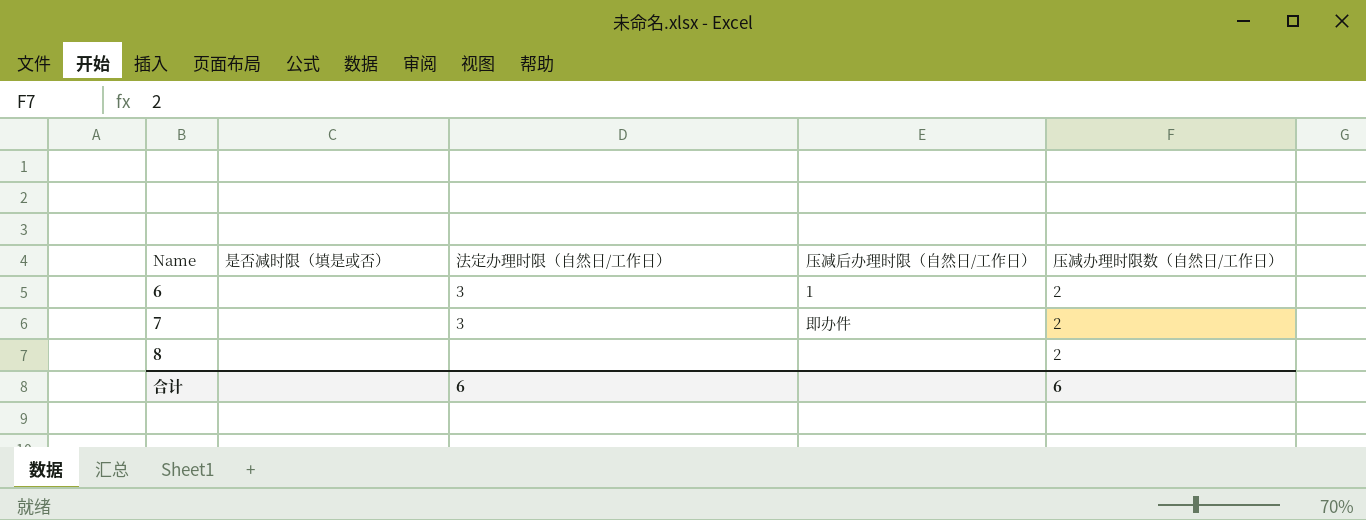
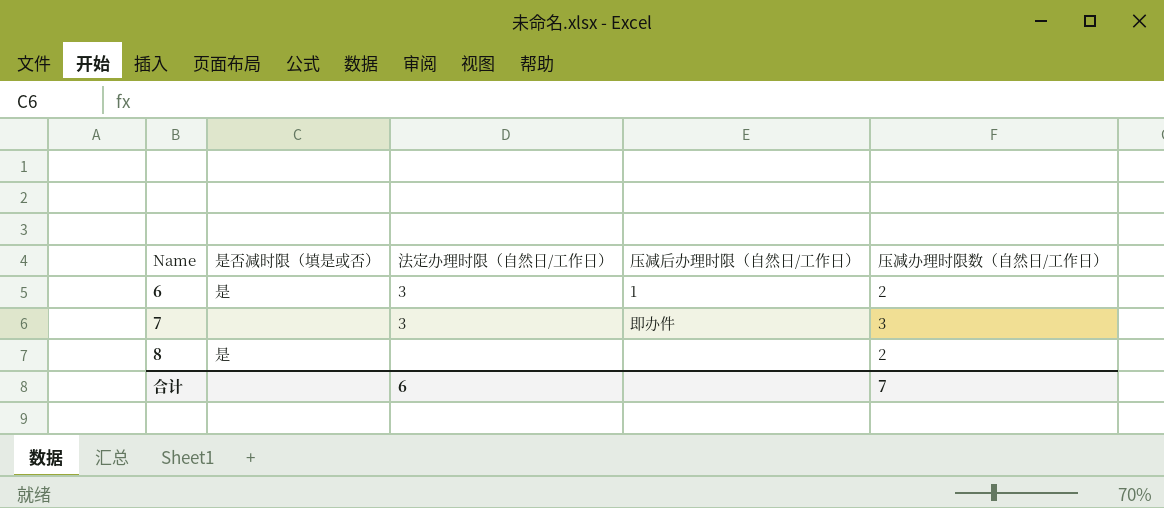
6 | 是否减时限（填是或否）: none -> 是
7 | 压减办理时限数（自然日/工作日）: 2 -> 3
8 | 是否减时限（填是或否）: none -> 是
合计 | 压减办理时限数（自然日/工作日）: 6 -> 7

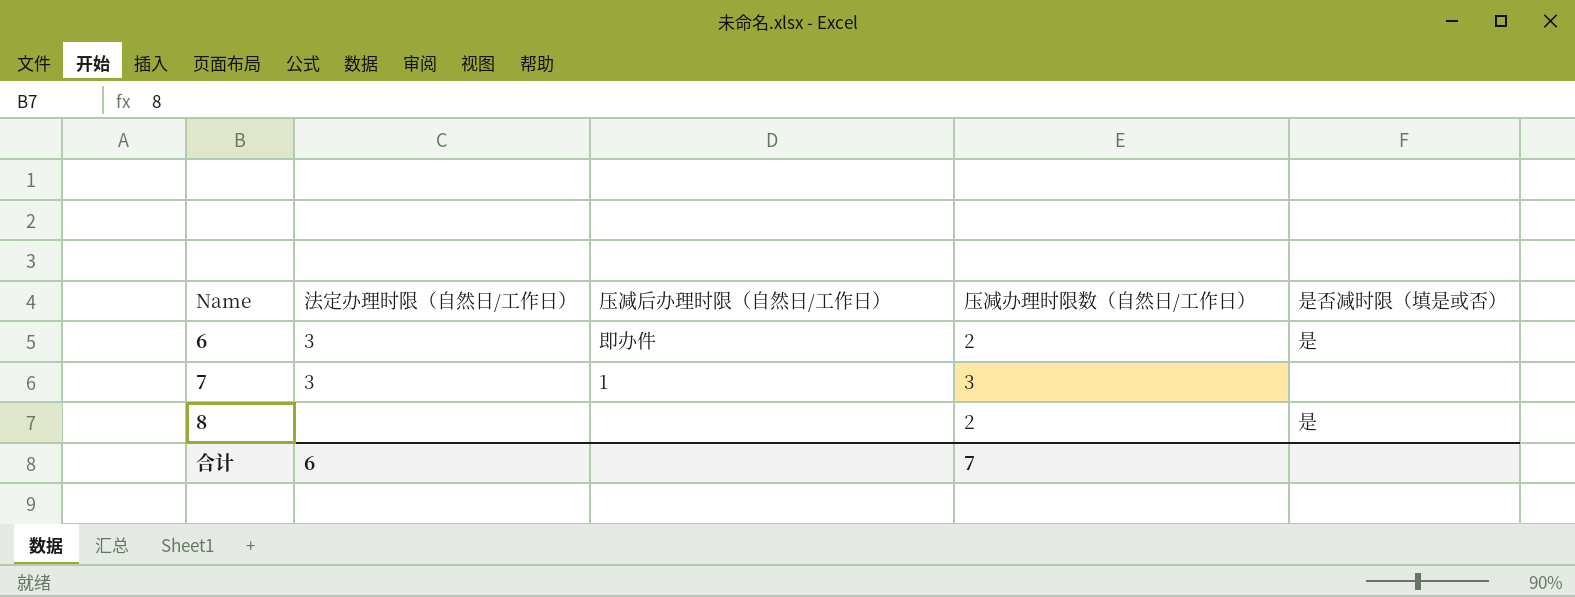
column 是否减时限（填是或否） | position: 2 -> 5
6 | 压减后办理时限（自然日/工作日）: 1 -> 即办件
7 | 压减后办理时限（自然日/工作日）: 即办件 -> 1

